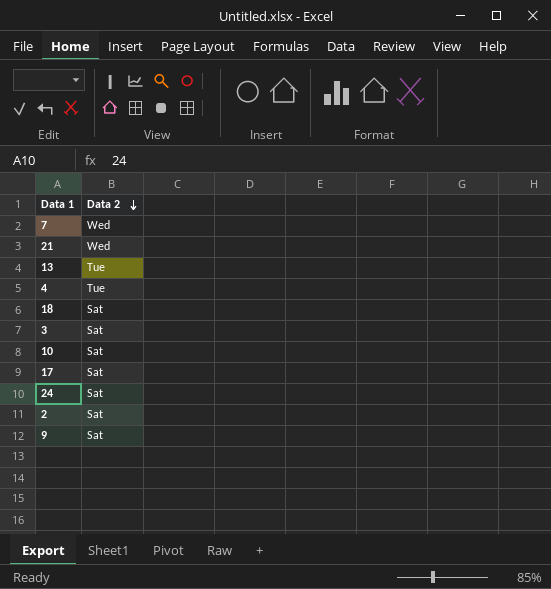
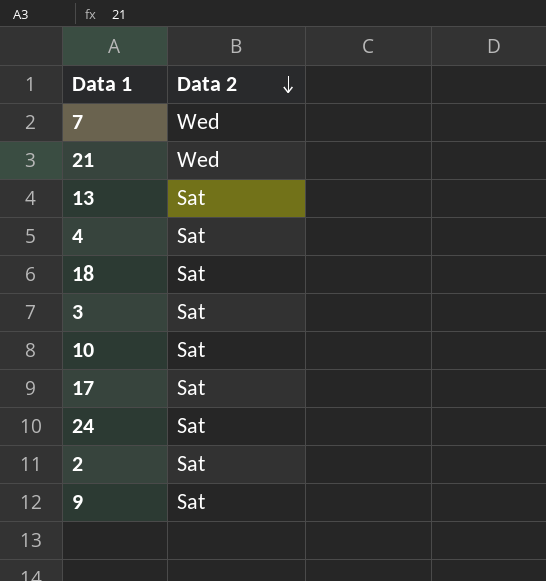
13 | Data 2: Tue -> Sat
4 | Data 2: Tue -> Sat

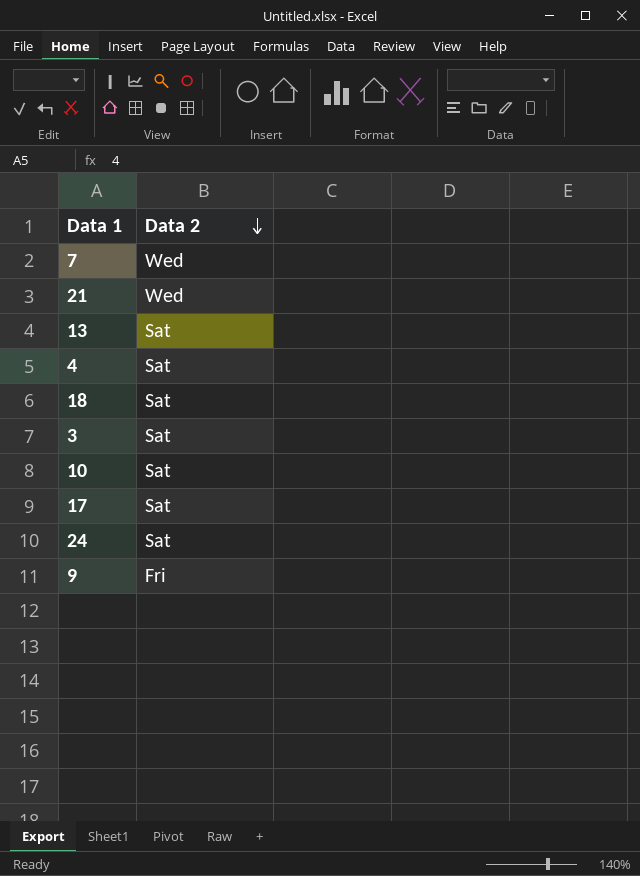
row 2: Sat -> none
9 | Data 2: Sat -> Fri

